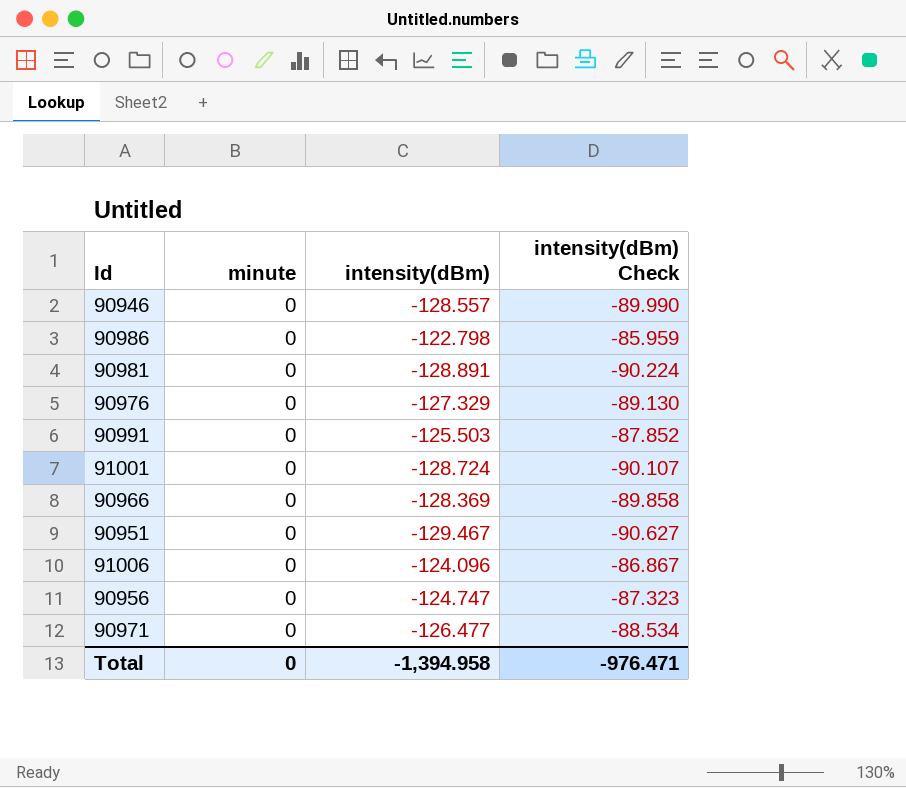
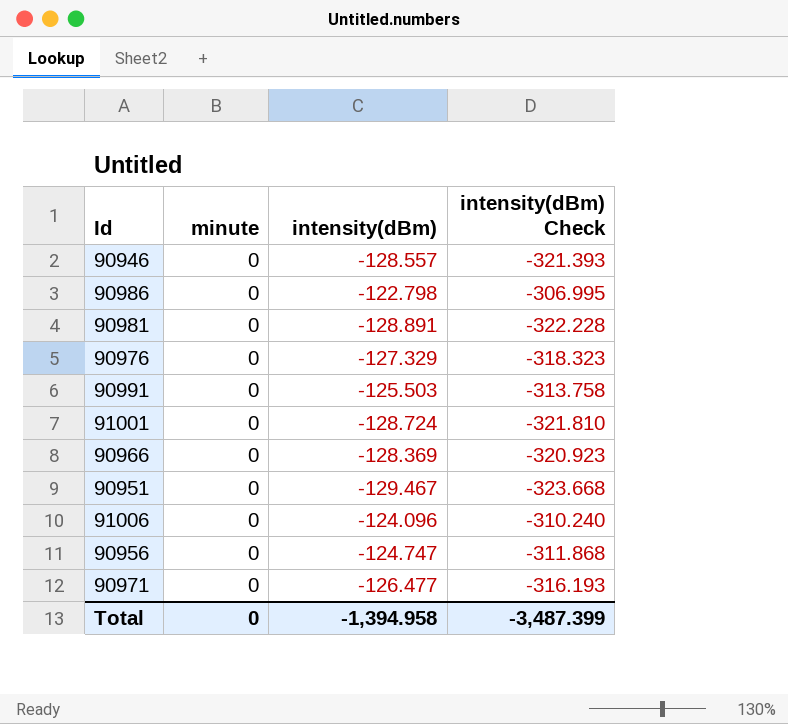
column intensity(dBm) Check | formula: [intensity(dBm)] * 0.7 -> [intensity(dBm)] * 2.5
Total | intensity(dBm) Check: -976.471 -> -3,487.399

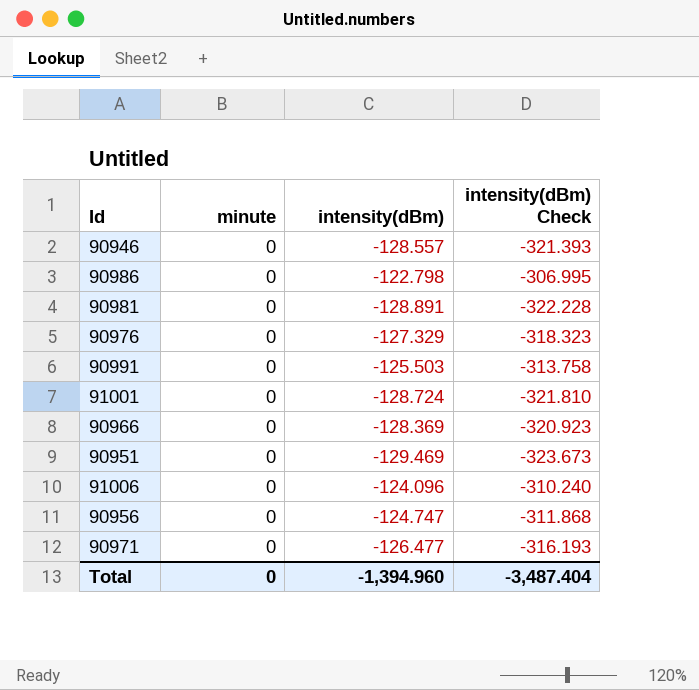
90951 | intensity(dBm): -129.467 -> -129.469
90951 | intensity(dBm) Check: -323.668 -> -323.673
Total | intensity(dBm): -1,394.958 -> -1,394.960
Total | intensity(dBm) Check: -3,487.399 -> -3,487.404

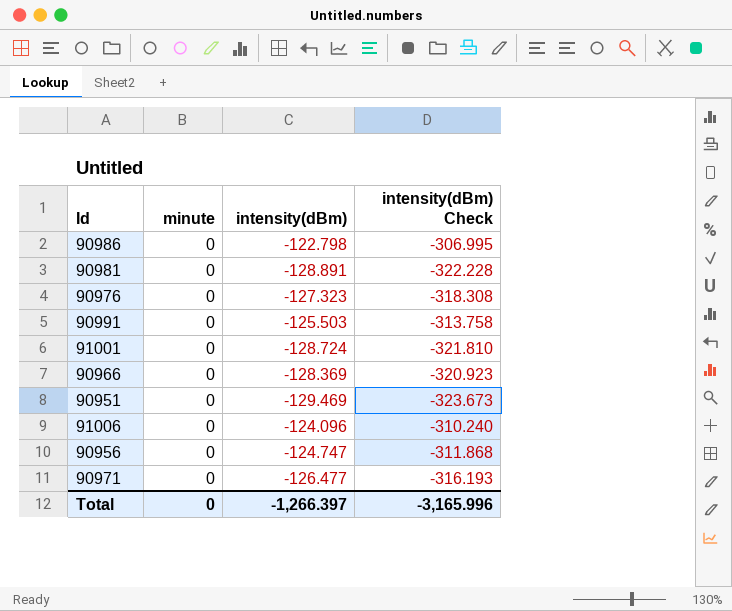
row 90946: 0 | -128.557 | -321.393 -> none
90976 | intensity(dBm): -127.329 -> -127.323
90976 | intensity(dBm) Check: -318.323 -> -318.308
Total | intensity(dBm): -1,394.960 -> -1,266.397
Total | intensity(dBm) Check: -3,487.404 -> -3,165.996

